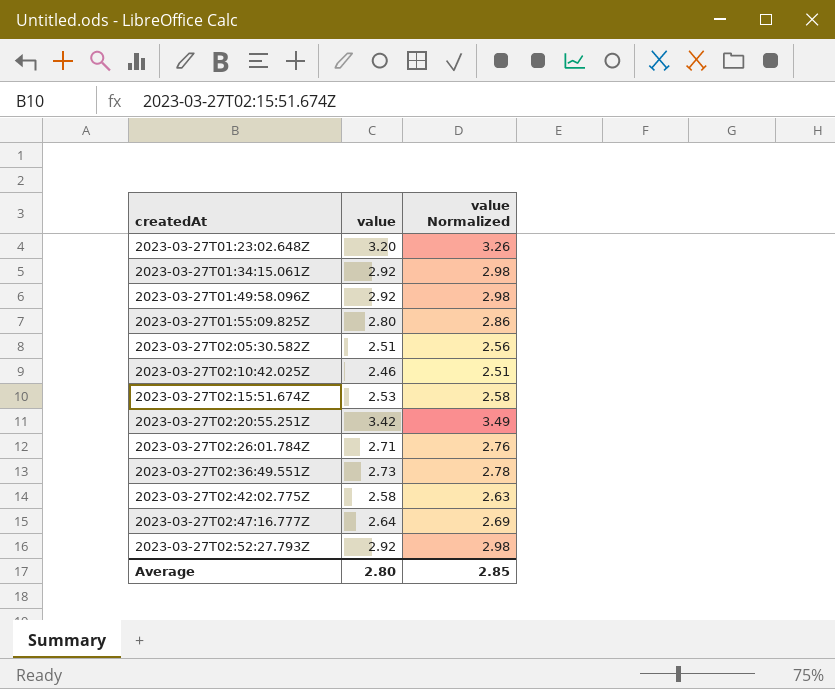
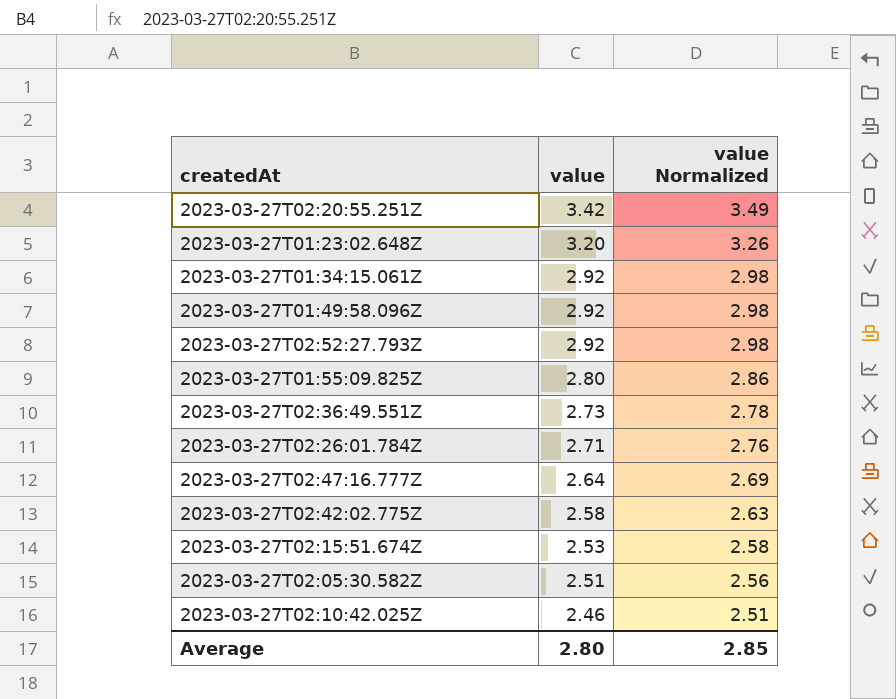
row order: createdAt ascending -> value descending

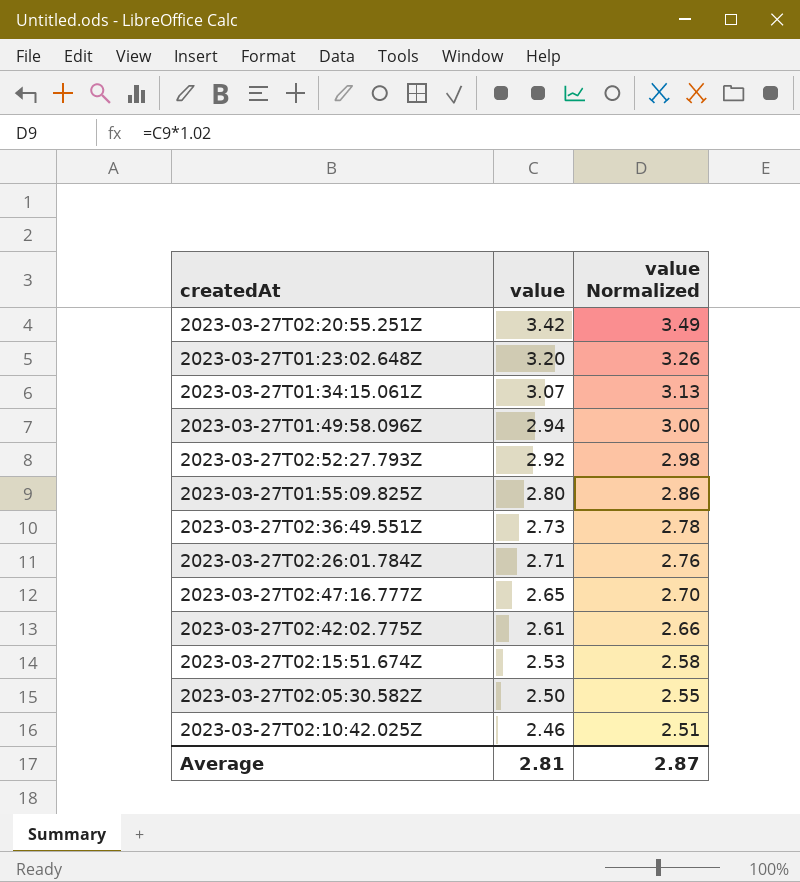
2023-03-27T01:34:15.061Z | value: 2.92 -> 3.07
2023-03-27T01:34:15.061Z | value Normalized: 2.98 -> 3.13
2023-03-27T01:49:58.096Z | value: 2.92 -> 2.94
2023-03-27T01:49:58.096Z | value Normalized: 2.98 -> 3.00
2023-03-27T02:47:16.777Z | value: 2.64 -> 2.65
2023-03-27T02:47:16.777Z | value Normalized: 2.69 -> 2.70
2023-03-27T02:42:02.775Z | value: 2.58 -> 2.61
2023-03-27T02:42:02.775Z | value Normalized: 2.63 -> 2.66
2023-03-27T02:05:30.582Z | value: 2.51 -> 2.50
2023-03-27T02:05:30.582Z | value Normalized: 2.56 -> 2.55
Average | value: 2.80 -> 2.81
Average | value Normalized: 2.85 -> 2.87

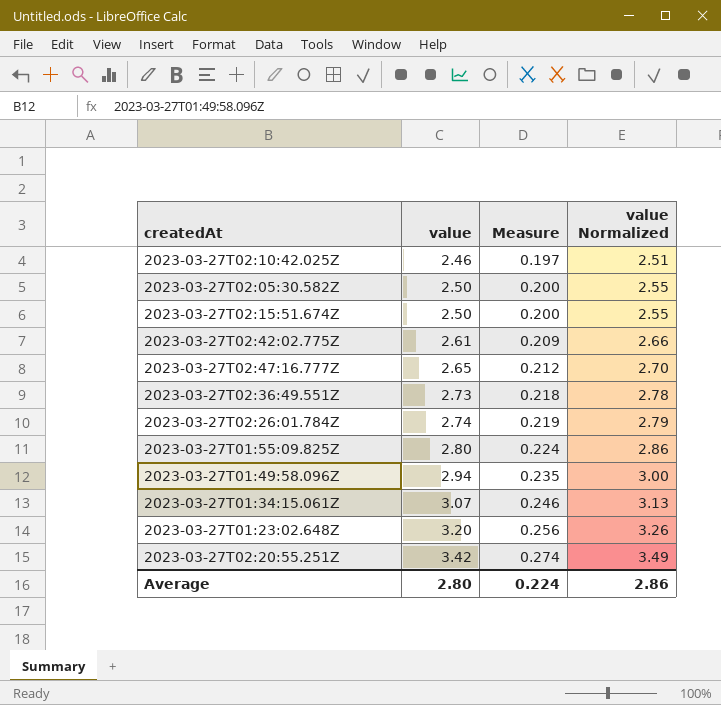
row order: value descending -> value ascending
column Measure | formula: none -> [value] * 0.08
row 2023-03-27T02:52:27.793Z: 2.92 | 2.98 -> none
2023-03-27T02:15:51.674Z | value: 2.53 -> 2.50
2023-03-27T02:15:51.674Z | value Normalized: 2.58 -> 2.55
2023-03-27T02:26:01.784Z | value: 2.71 -> 2.74
2023-03-27T02:26:01.784Z | value Normalized: 2.76 -> 2.79
Average | value: 2.81 -> 2.80
Average | value Normalized: 2.87 -> 2.86

